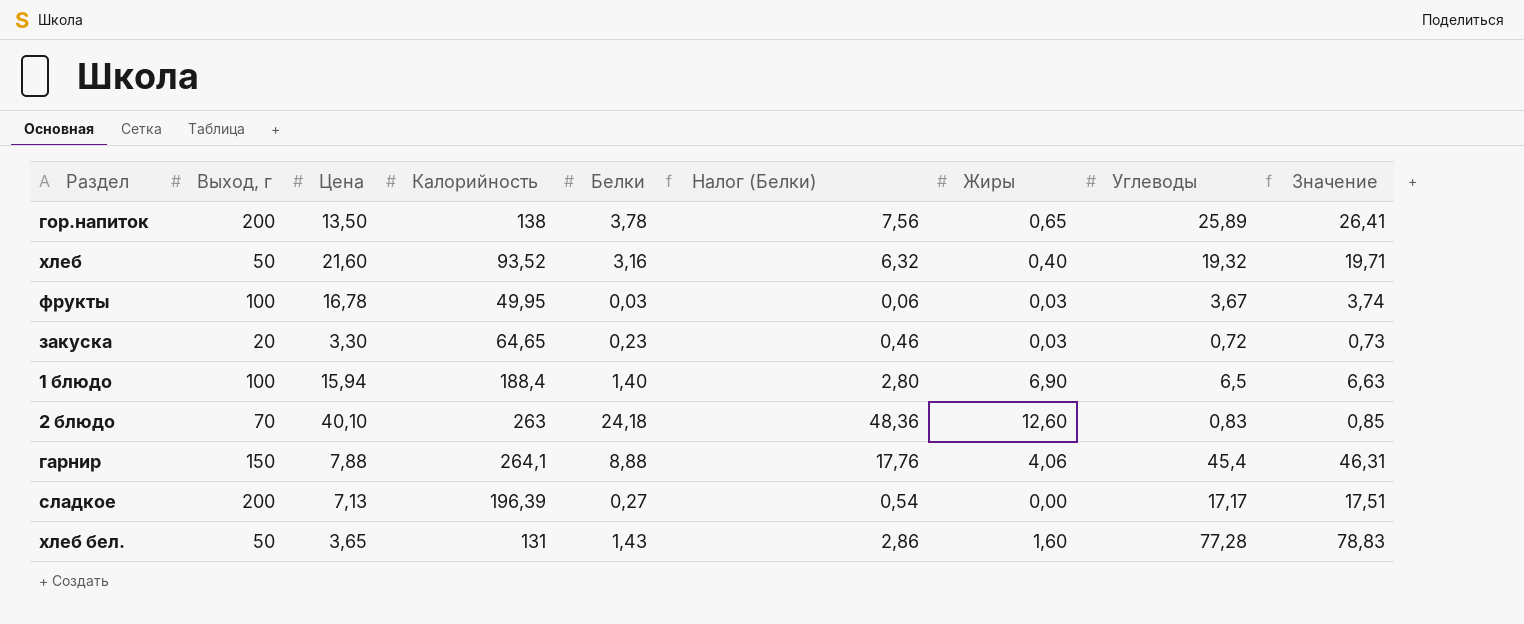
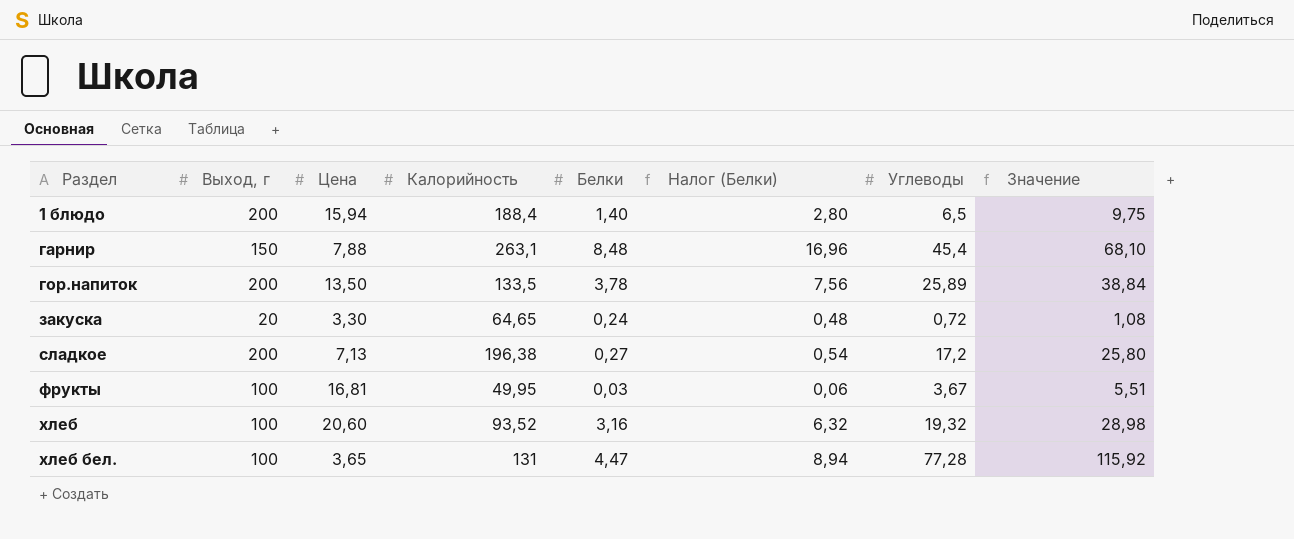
row order: none -> Раздел ascending
column Жиры | position: 7 -> none
column Значение | formula: [Углеводы] * 1,02 -> [Углеводы] * 1,5
row 2 блюдо: 70 | 40,10 | 263 | 24,18 | 48,36 | 12,60 | 0,83 | 0,85 -> none
1 блюдо | Выход, г: 100 -> 200
гарнир | Калорийность: 264,1 -> 263,1
гарнир | Белки: 8,88 -> 8,48
гарнир | Налог (Белки): 17,76 -> 16,96
гор.напиток | Калорийность: 138 -> 133,5
закуска | Белки: 0,23 -> 0,24
закуска | Налог (Белки): 0,46 -> 0,48
сладкое | Калорийность: 196,39 -> 196,38
сладкое | Углеводы: 17,17 -> 17,2
фрукты | Цена: 16,78 -> 16,81
хлеб | Выход, г: 50 -> 100
хлеб | Цена: 21,60 -> 20,60
хлеб бел. | Выход, г: 50 -> 100
хлеб бел. | Белки: 1,43 -> 4,47
хлеб бел. | Налог (Белки): 2,86 -> 8,94

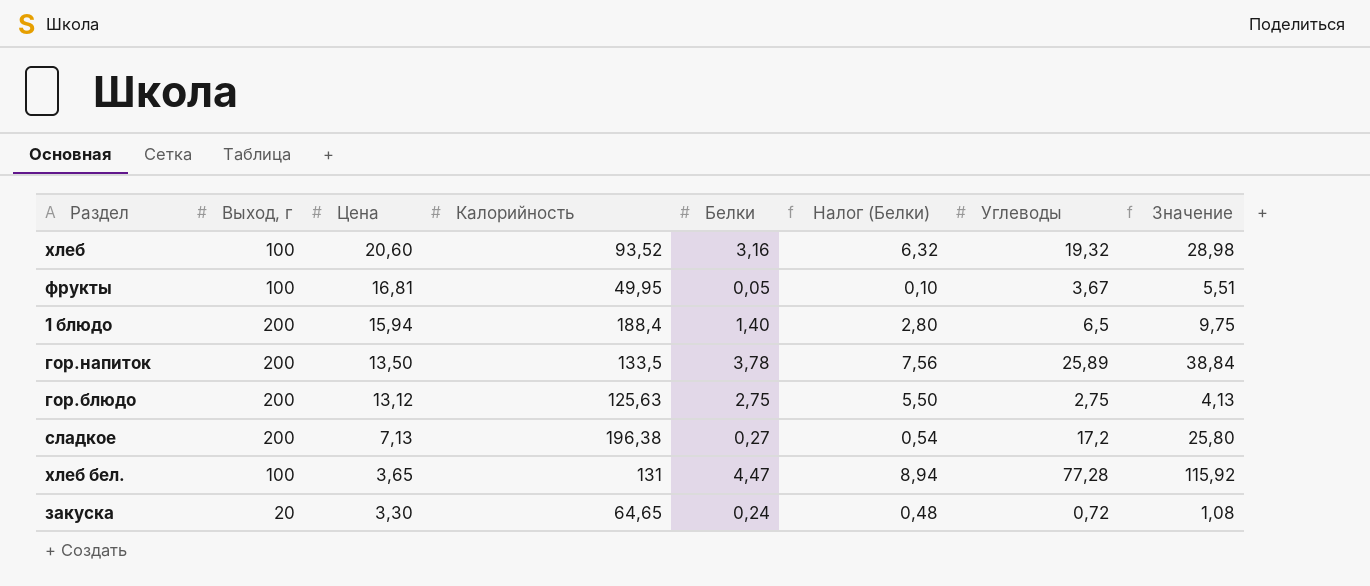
row order: Раздел ascending -> Цена descending
row гарнир: 150 | 7,88 | 263,1 | 8,48 | 16,96 | 45,4 | 68,10 -> none
фрукты | Белки: 0,03 -> 0,05
фрукты | Налог (Белки): 0,06 -> 0,10
row гор.блюдо: none -> 200 | 13,12 | 125,63 | 2,75 | 5,50 | 2,75 | 4,13

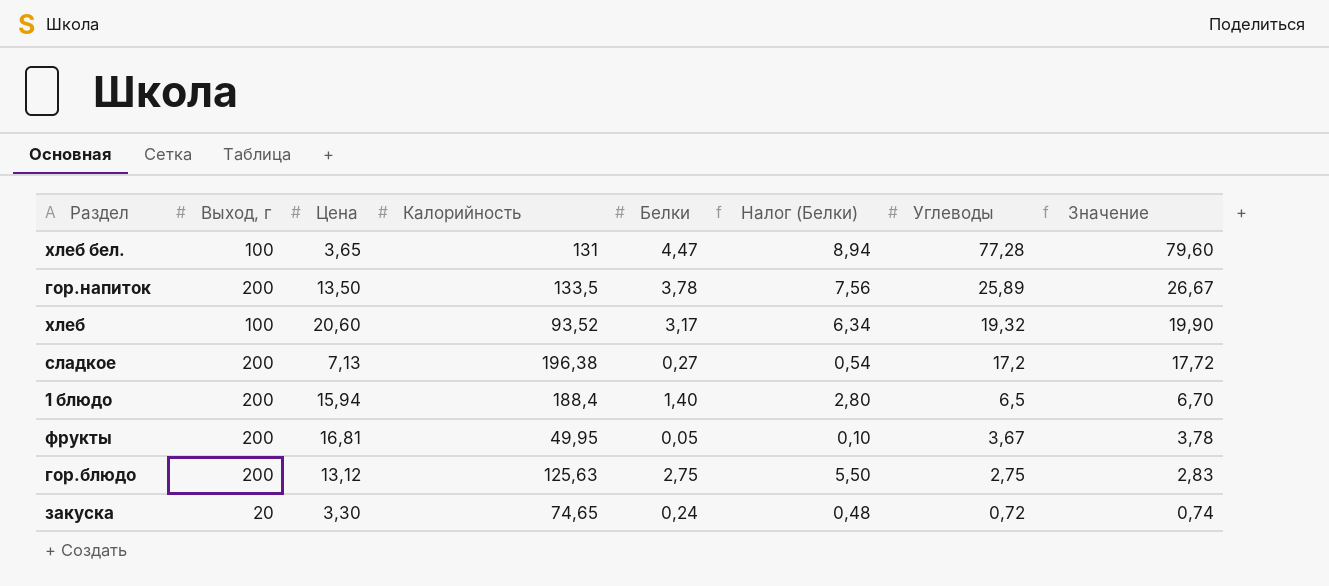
row order: Цена descending -> Углеводы descending
column Значение | formula: [Углеводы] * 1,5 -> [Углеводы] * 1,03
хлеб | Белки: 3,16 -> 3,17
хлеб | Налог (Белки): 6,32 -> 6,34
фрукты | Выход, г: 100 -> 200
закуска | Калорийность: 64,65 -> 74,65

